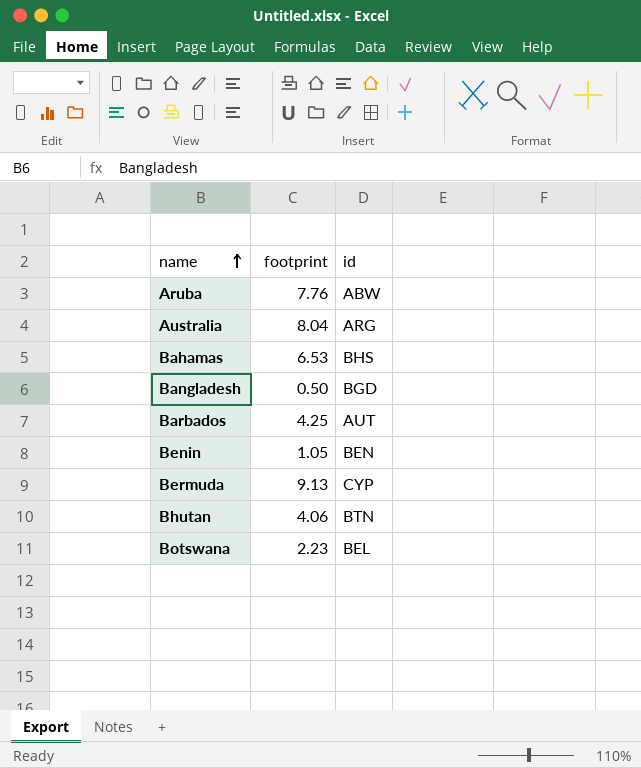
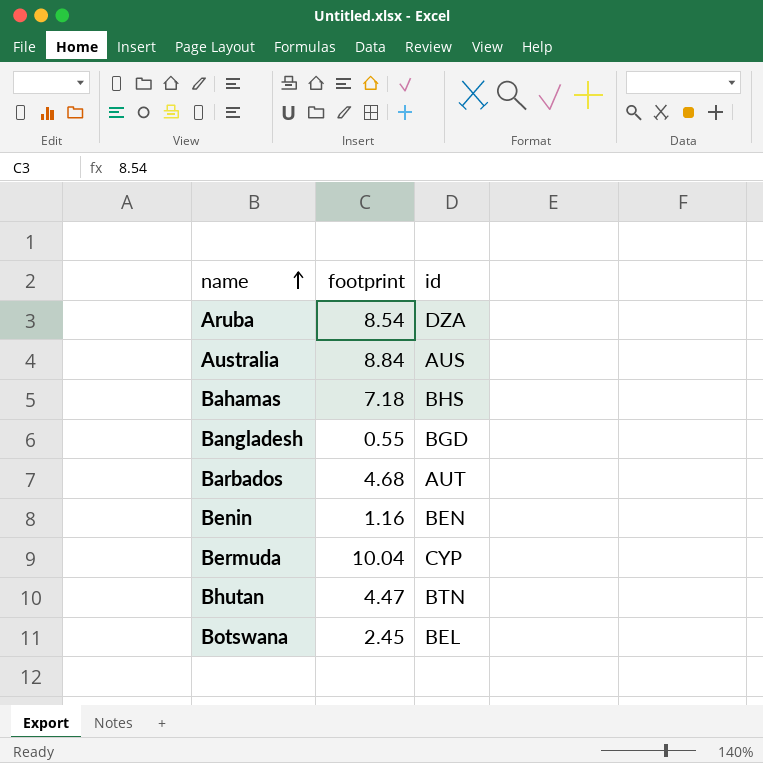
Aruba | footprint: 7.76 -> 8.54
Aruba | id: ABW -> DZA
Australia | footprint: 8.04 -> 8.84
Australia | id: ARG -> AUS
Bahamas | footprint: 6.53 -> 7.18
Bangladesh | footprint: 0.50 -> 0.55
Barbados | footprint: 4.25 -> 4.68
Benin | footprint: 1.05 -> 1.16
Bermuda | footprint: 9.13 -> 10.04
Bhutan | footprint: 4.06 -> 4.47
Botswana | footprint: 2.23 -> 2.45

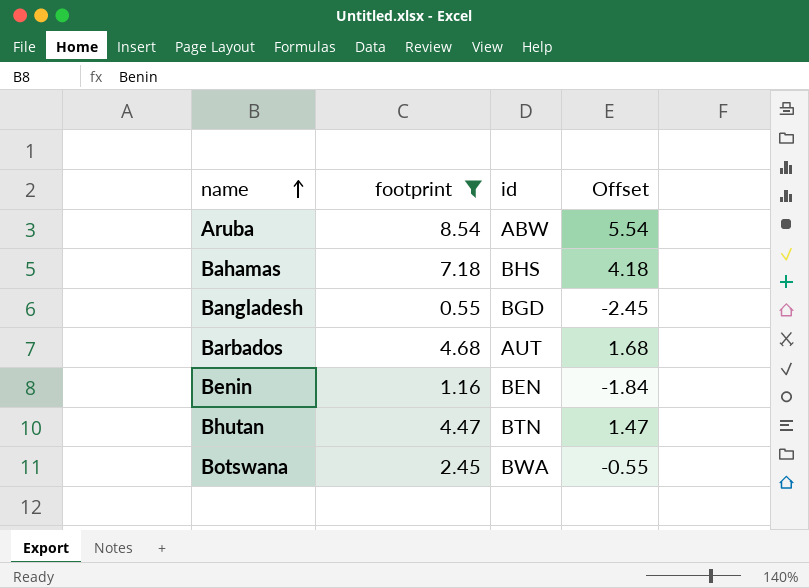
filter: none -> footprint <= 8.54
column Offset | formula: none -> [footprint] - 3
Aruba | id: DZA -> ABW
Botswana | id: BEL -> BWA

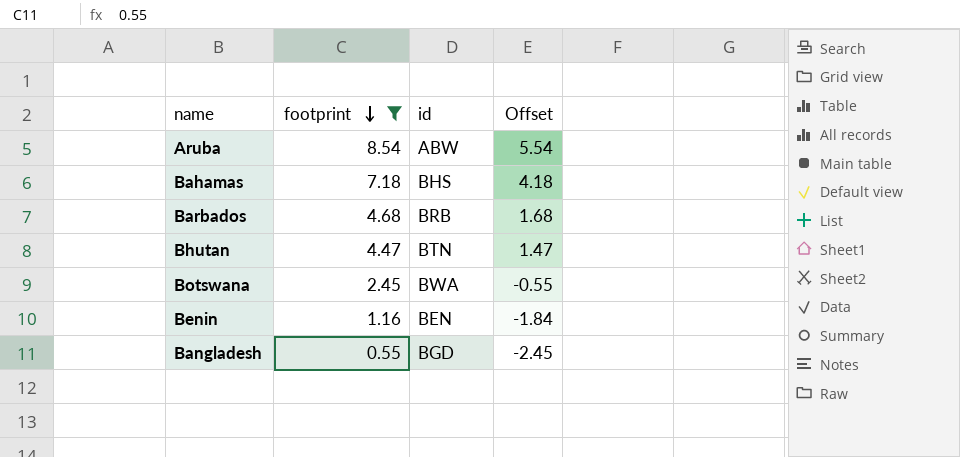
row order: name ascending -> footprint descending
Barbados | id: AUT -> BRB

